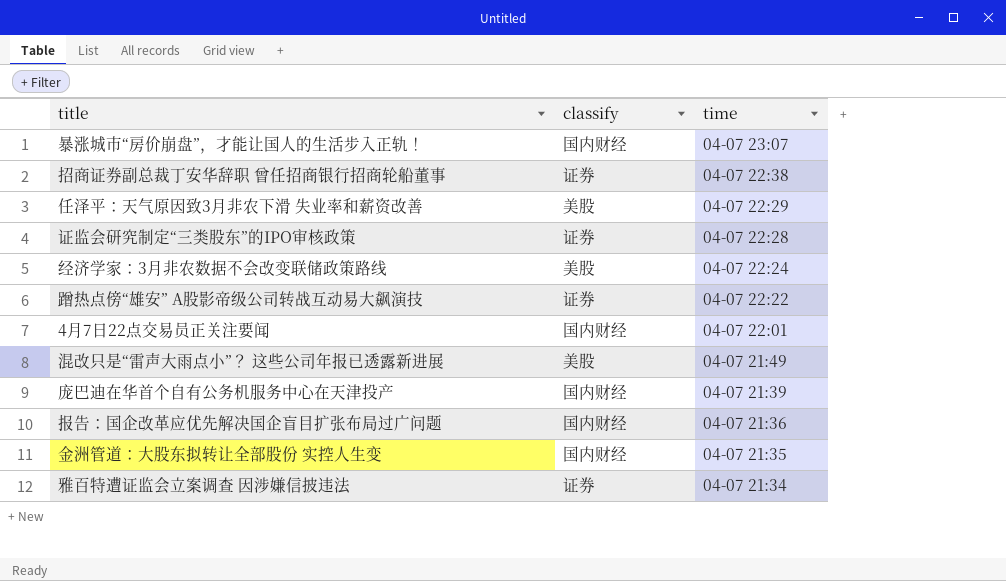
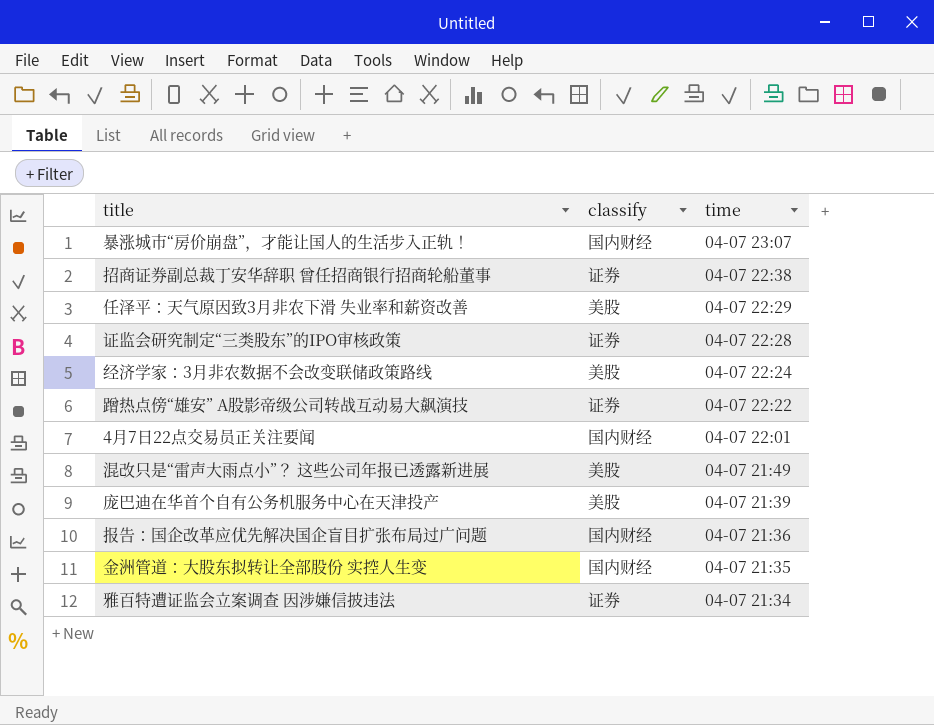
庞巴迪在华首个自有公务机服务中心在天津投产 | classify: 国内财经 -> 美股

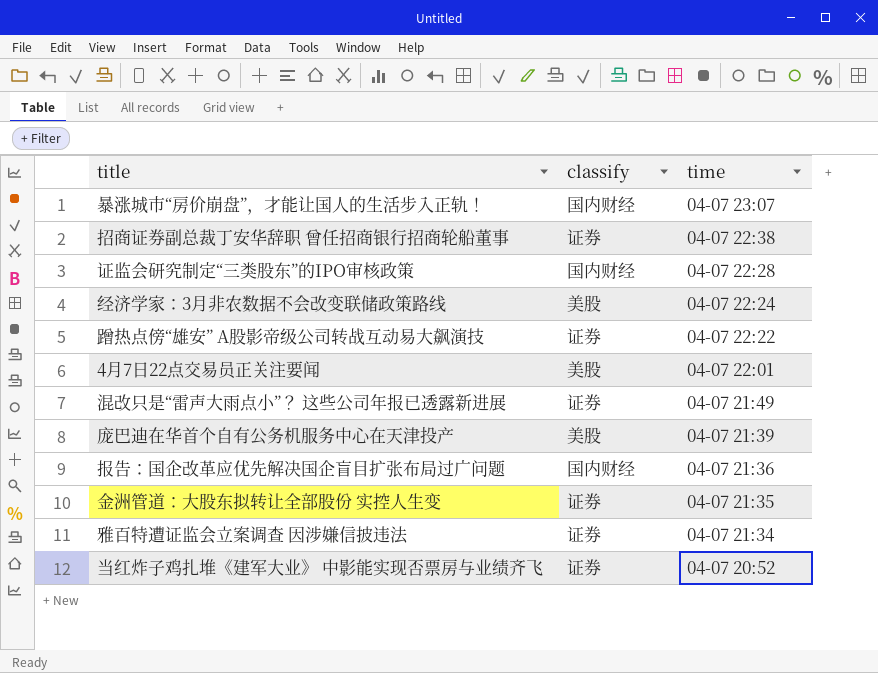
row 任泽平：天气原因致3月非农下滑 失业率和薪资改善: 美股 | 04-07 22:29 -> none
证监会研究制定“三类股东”的IPO审核政策 | classify: 证券 -> 国内财经
4月7日22点交易员正关注要闻 | classify: 国内财经 -> 美股
混改只是“雷声大雨点小”？ 这些公司年报已透露新进展 | classify: 美股 -> 证券
金洲管道：大股东拟转让全部股份 实控人生变 | classify: 国内财经 -> 证券
row 当红炸子鸡扎堆《建军大业》 中影能实现否票房与业绩齐飞: none -> 证券 | 04-07 20:52

